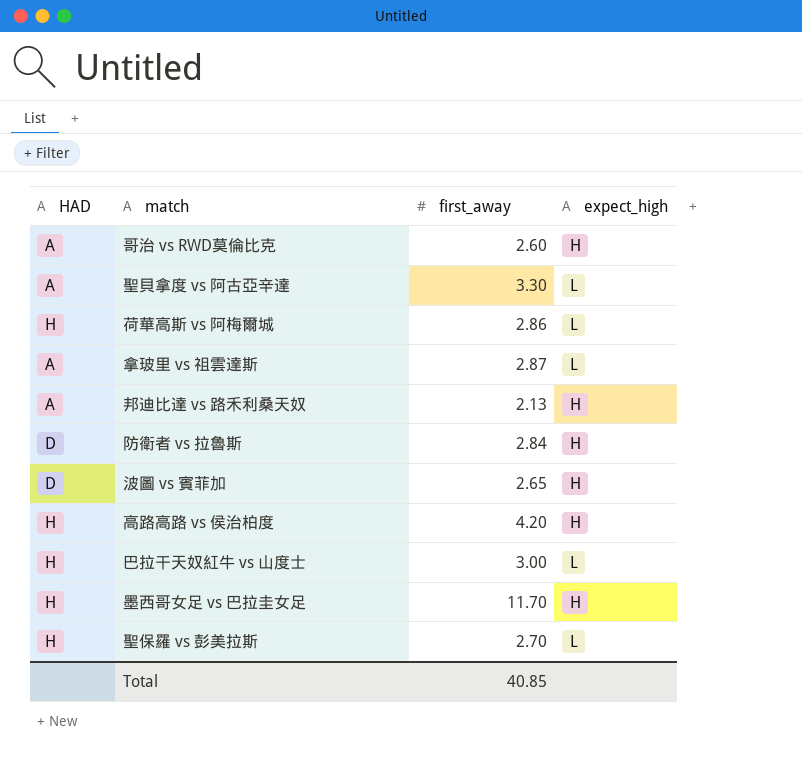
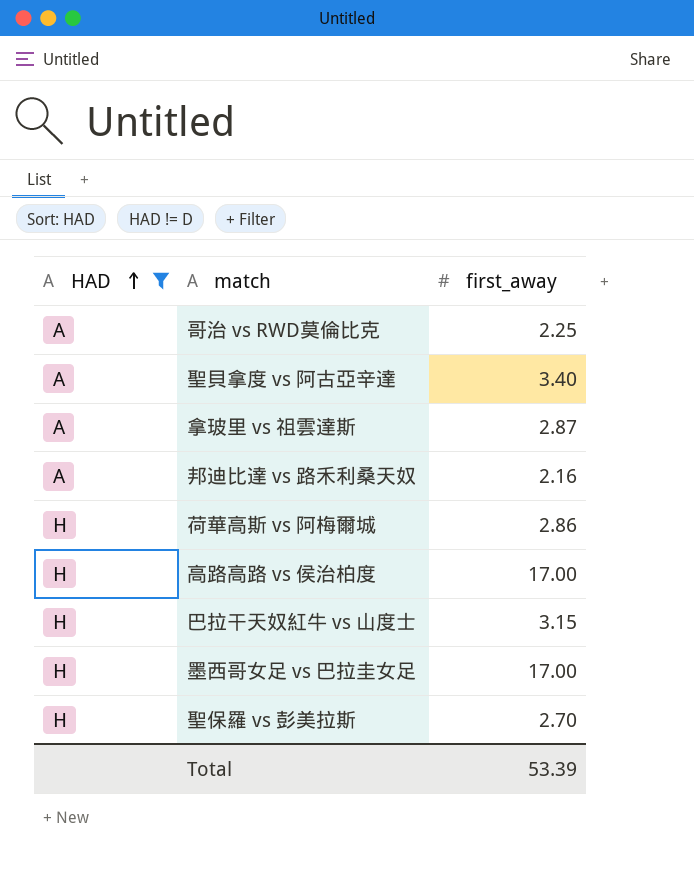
filter: none -> HAD != D
row order: none -> HAD ascending
column expect_high | position: 4 -> none
哥治 vs RWD莫倫比克 | first_away: 2.60 -> 2.25
聖貝拿度 vs 阿古亞辛達 | first_away: 3.30 -> 3.40
邦迪比達 vs 路禾利桑天奴 | first_away: 2.13 -> 2.16
高路高路 vs 侯治柏度 | first_away: 4.20 -> 17.00
巴拉干天奴紅牛 vs 山度士 | first_away: 3.00 -> 3.15
墨西哥女足 vs 巴拉圭女足 | first_away: 11.70 -> 17.00
Total | first_away: 40.85 -> 53.39

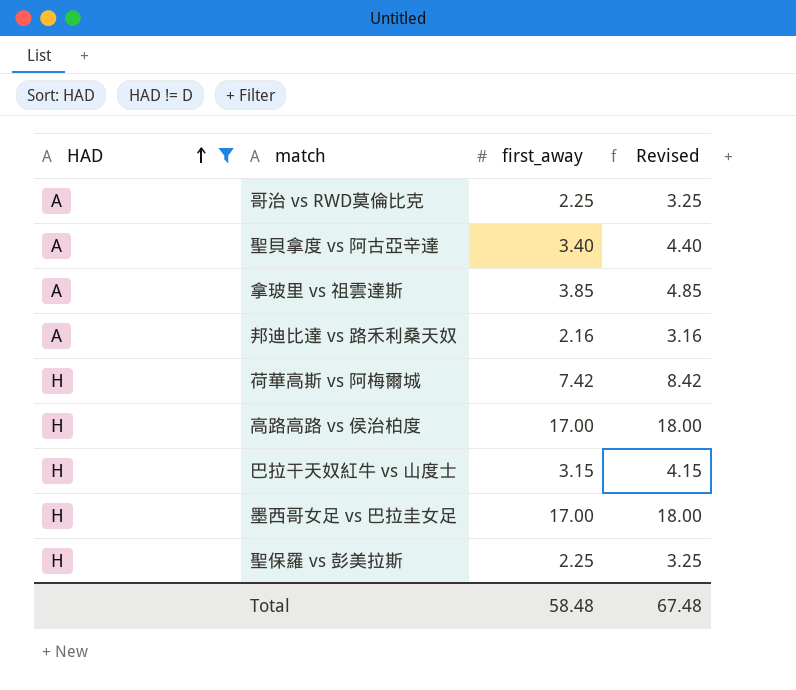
column Revised | formula: none -> [first_away] + 1
拿玻里 vs 祖雲達斯 | first_away: 2.87 -> 3.85
荷華高斯 vs 阿梅爾城 | first_away: 2.86 -> 7.42
聖保羅 vs 彭美拉斯 | first_away: 2.70 -> 2.25
Total | first_away: 53.39 -> 58.48

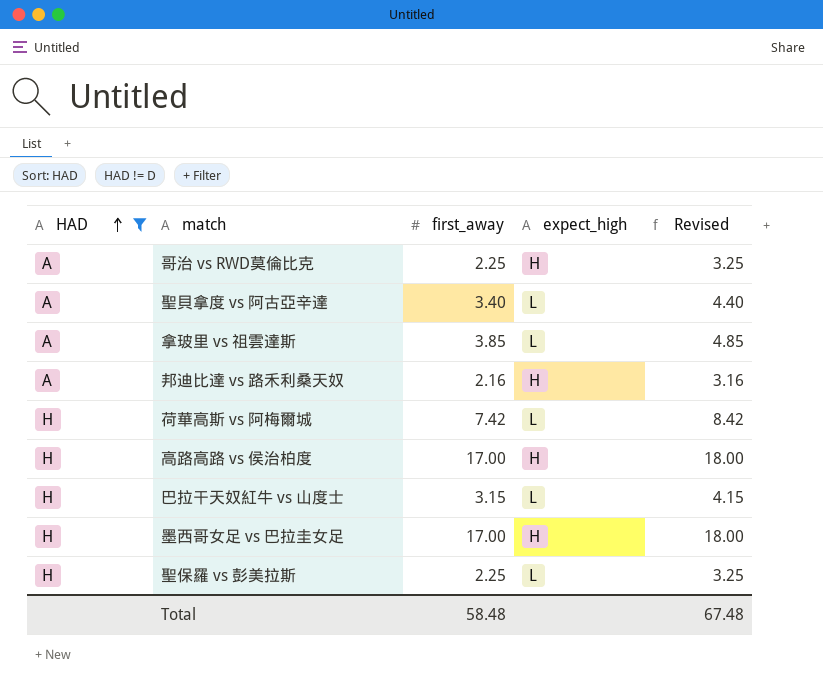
column expect_high | position: none -> 4

